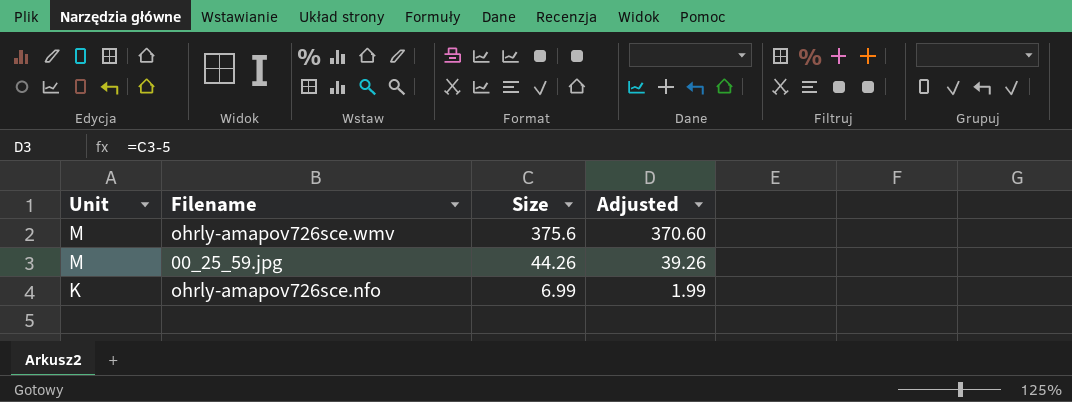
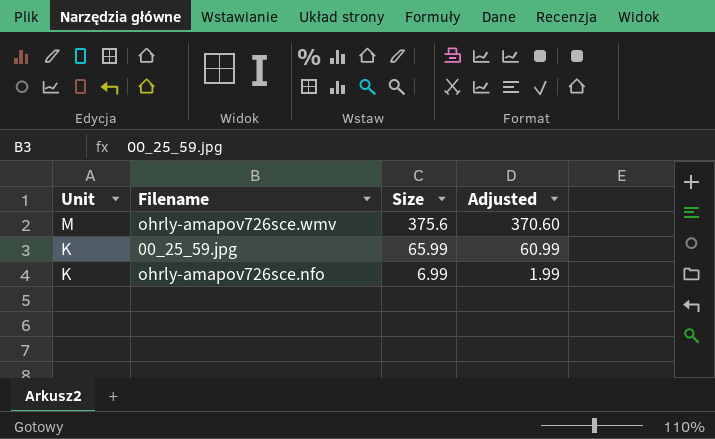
00_25_59.jpg | Unit: M -> K
00_25_59.jpg | Size: 44.26 -> 65.99
00_25_59.jpg | Adjusted: 39.26 -> 60.99

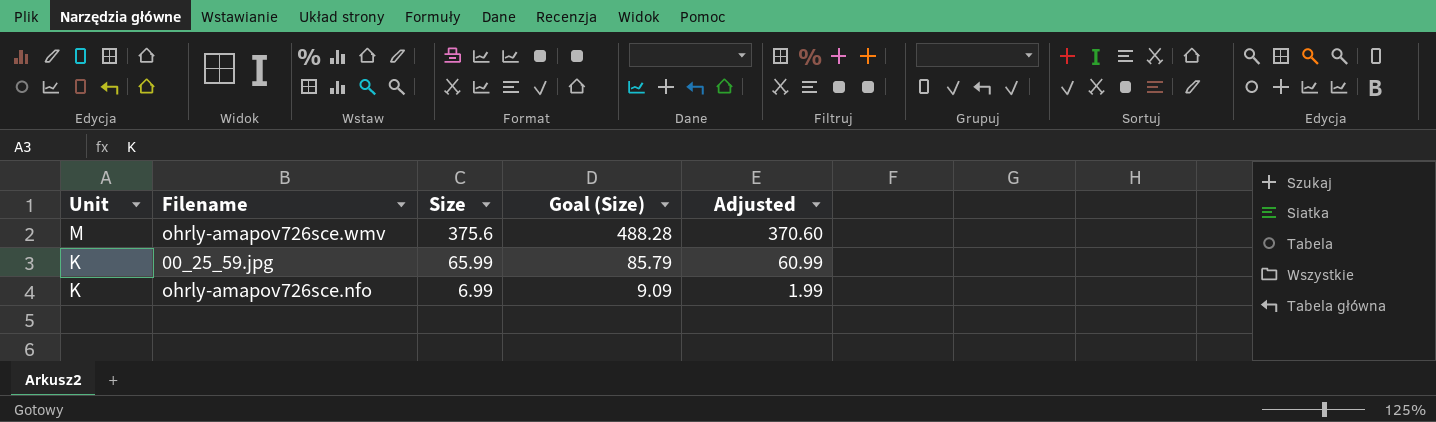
column Goal (Size) | formula: none -> [Size] * 1.3

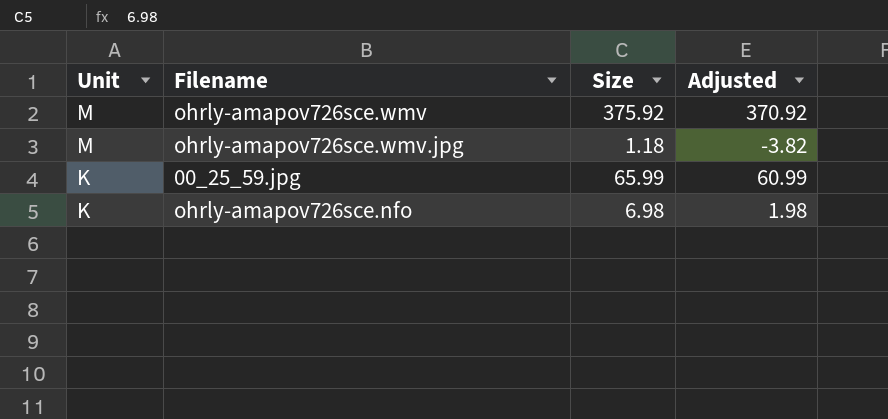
column Goal (Size) | formula: [Size] * 1.3 -> none
ohrly-amapov726sce.wmv | Size: 375.6 -> 375.92
ohrly-amapov726sce.wmv | Adjusted: 370.60 -> 370.92
row ohrly-amapov726sce.wmv.jpg: none -> M | 1.18 | -3.82
ohrly-amapov726sce.nfo | Size: 6.99 -> 6.98
ohrly-amapov726sce.nfo | Adjusted: 1.99 -> 1.98

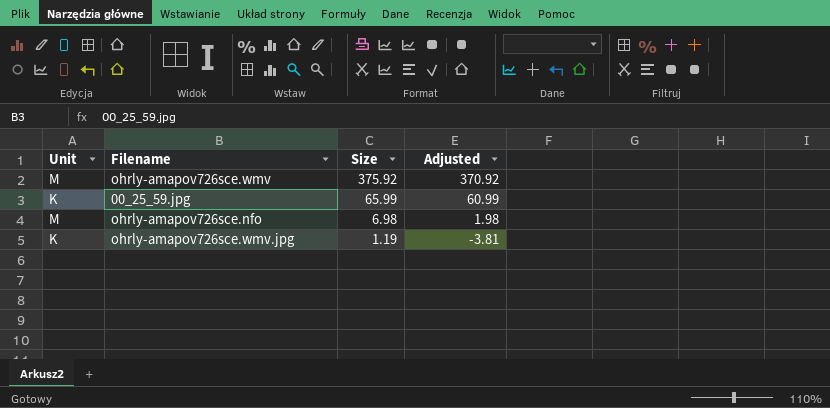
row order: Unit descending -> Size descending
ohrly-amapov726sce.nfo | Unit: K -> M
ohrly-amapov726sce.wmv.jpg | Unit: M -> K
ohrly-amapov726sce.wmv.jpg | Size: 1.18 -> 1.19
ohrly-amapov726sce.wmv.jpg | Adjusted: -3.82 -> -3.81

